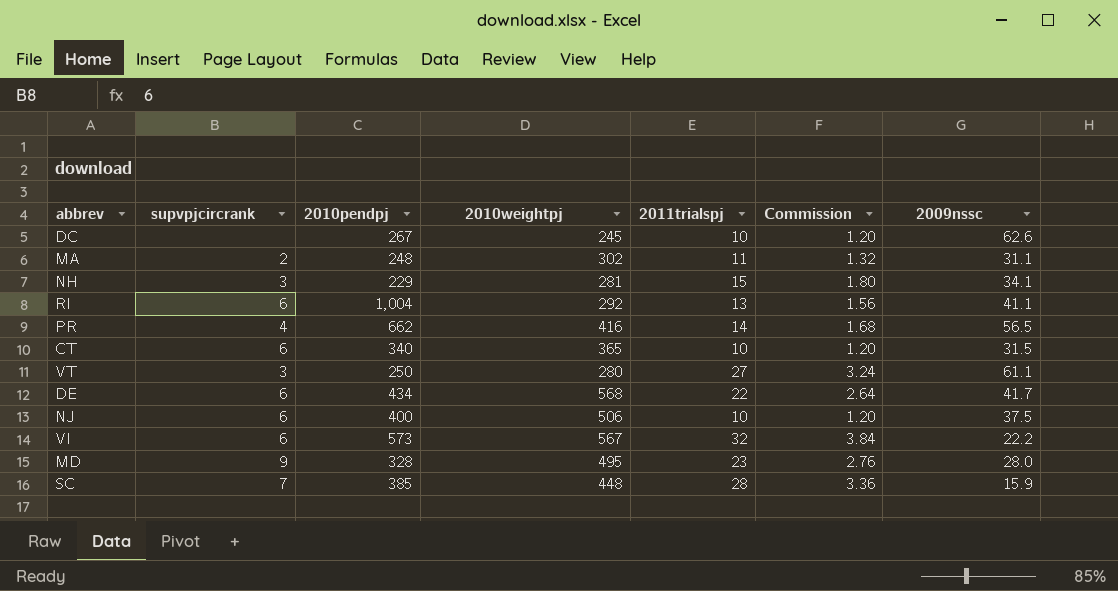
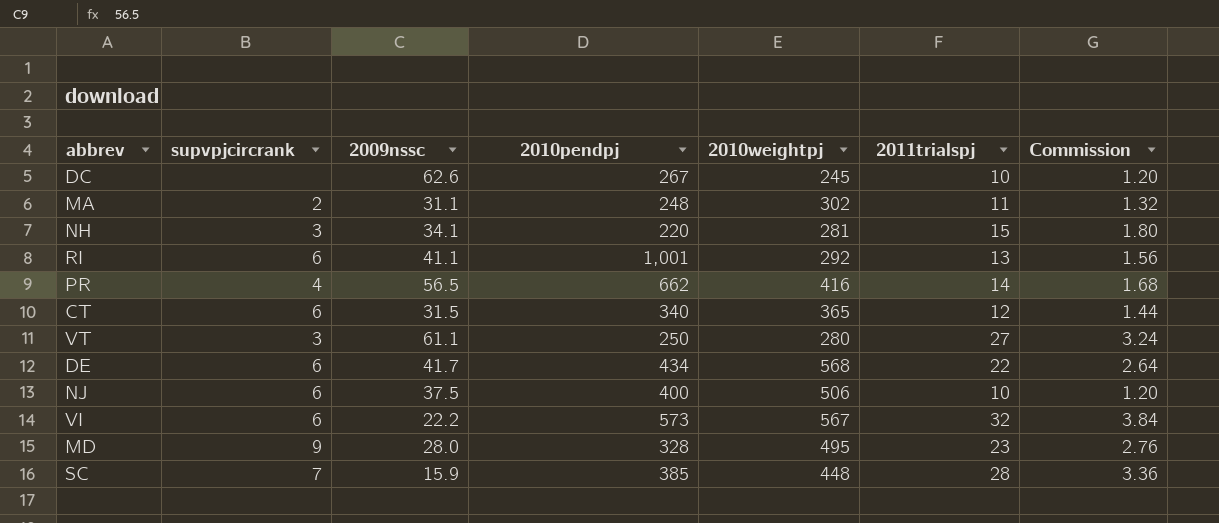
column 2009nssc | position: 7 -> 3
NH | 2010pendpj: 229 -> 220
RI | 2010pendpj: 1,004 -> 1,001
CT | 2011trialspj: 10 -> 12
CT | Commission: 1.20 -> 1.44

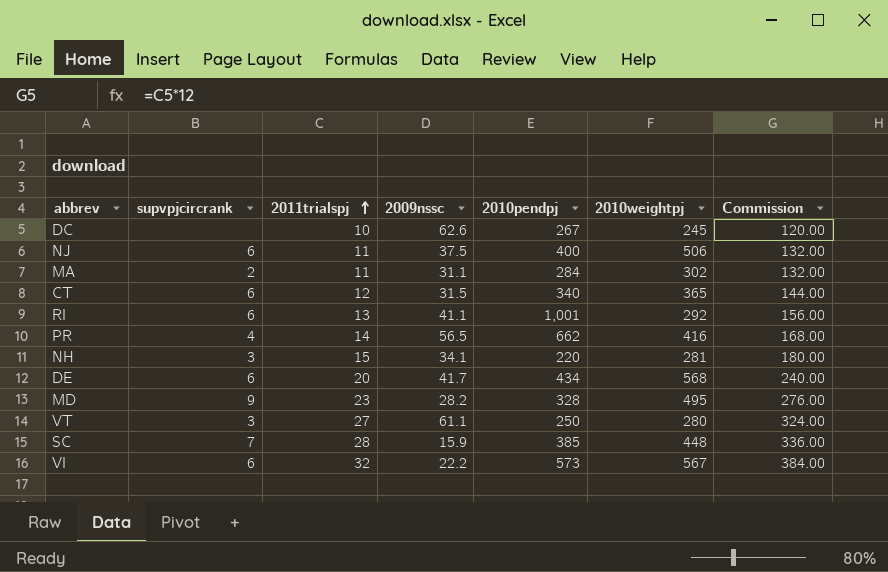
row order: none -> 2011trialspj ascending
column 2011trialspj | position: 6 -> 3
column Commission | formula: [2011trialspj] * 0.12 -> [2011trialspj] * 12
NJ | 2011trialspj: 10 -> 11
MA | 2010pendpj: 248 -> 284
DE | 2011trialspj: 22 -> 20
MD | 2009nssc: 28.0 -> 28.2

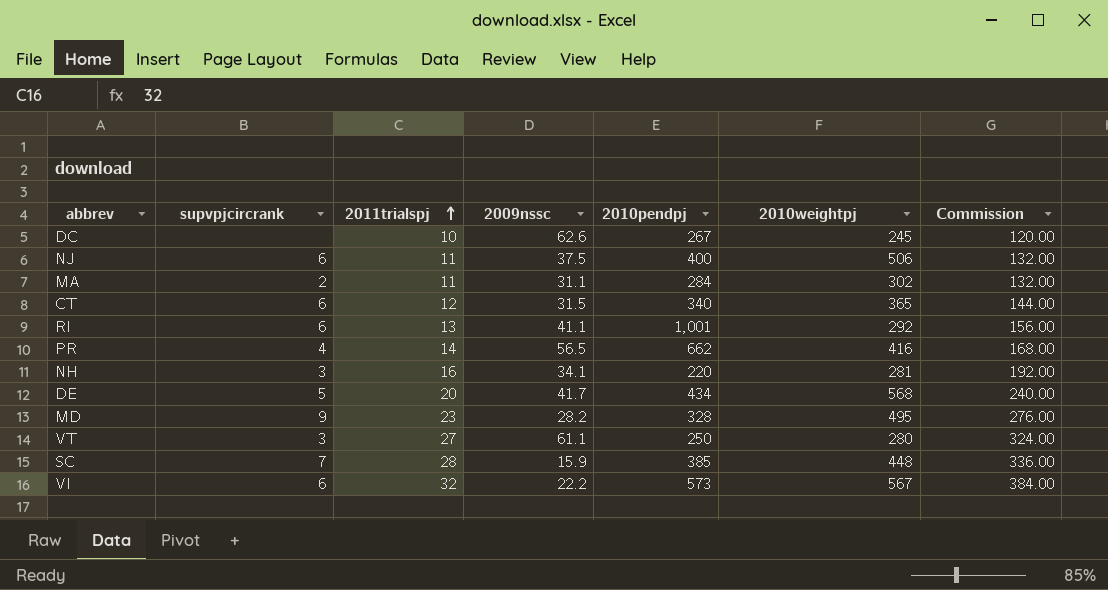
NH | 2011trialspj: 15 -> 16
NH | Commission: 180.00 -> 192.00
DE | supvpjcircrank: 6 -> 5

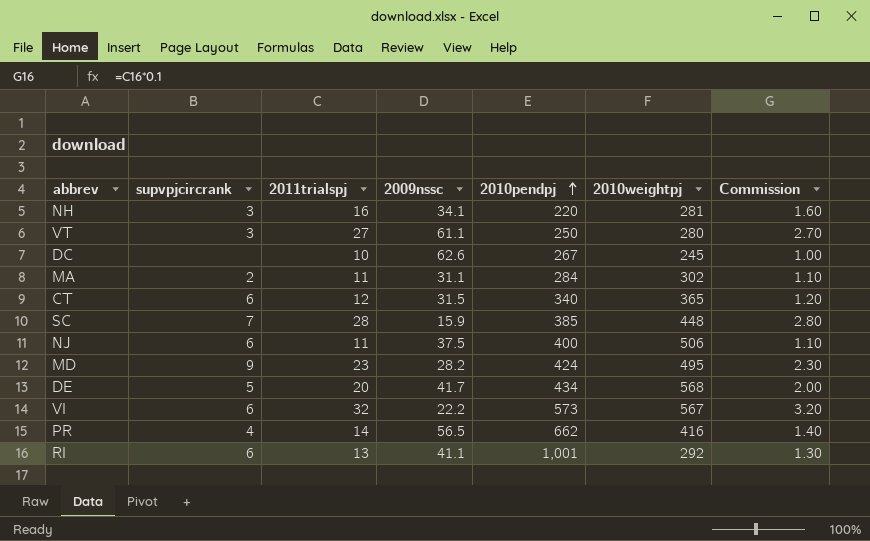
row order: 2011trialspj ascending -> 2010pendpj ascending
column Commission | formula: [2011trialspj] * 12 -> [2011trialspj] * 0.1
MD | 2010pendpj: 328 -> 424

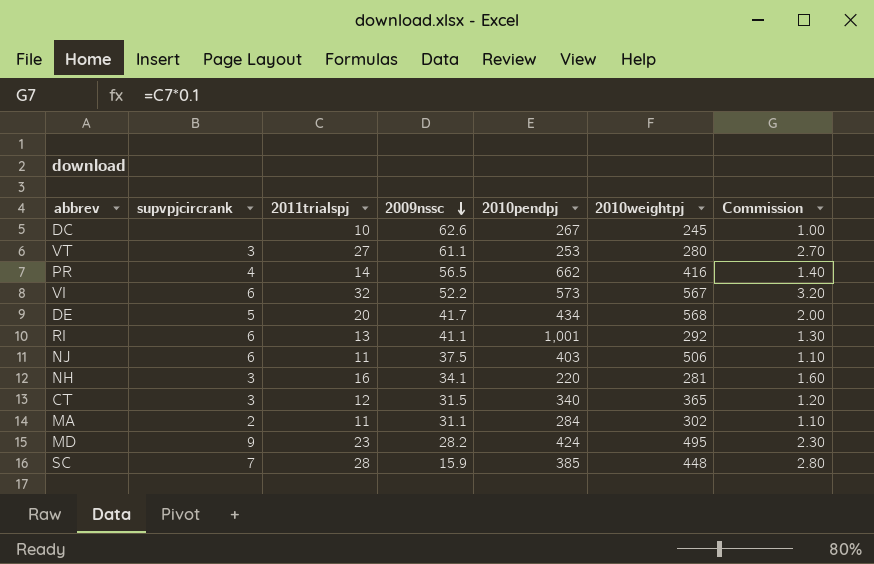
row order: 2010pendpj ascending -> 2009nssc descending
VT | 2010pendpj: 250 -> 253
VI | 2009nssc: 22.2 -> 52.2
NJ | 2010pendpj: 400 -> 403
CT | supvpjcircrank: 6 -> 3

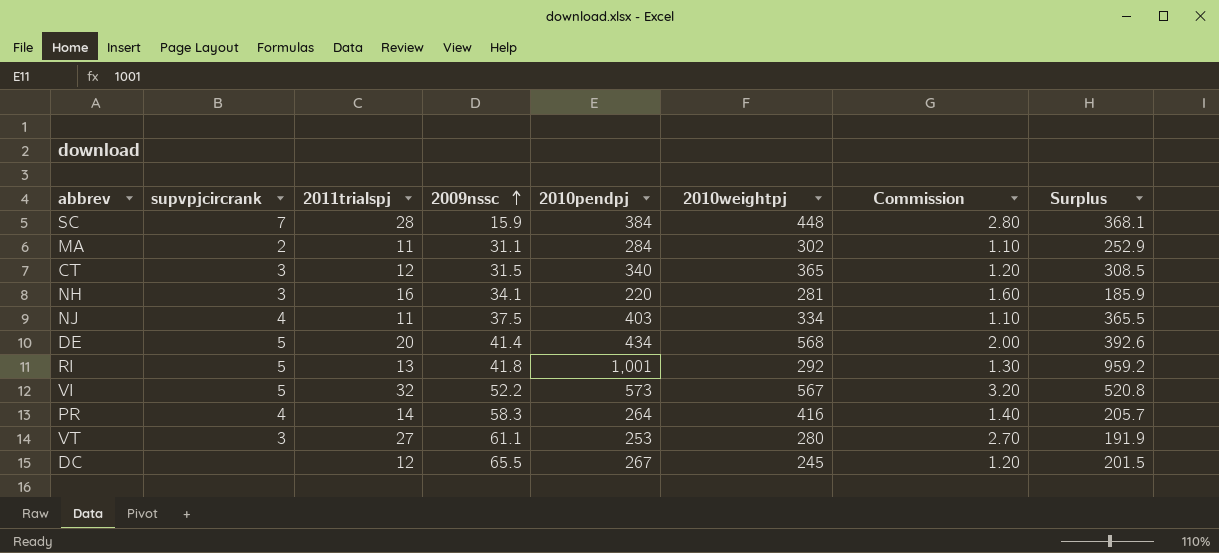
row order: 2009nssc descending -> 2009nssc ascending
column Surplus | formula: none -> [2010pendpj] - [2009nssc]
row MD: 9 | 23 | 28.2 | 424 | 495 | 2.30 -> none
SC | 2010pendpj: 385 -> 384
NJ | supvpjcircrank: 6 -> 4
NJ | 2010weightpj: 506 -> 334
DE | 2009nssc: 41.7 -> 41.4
RI | supvpjcircrank: 6 -> 5
RI | 2009nssc: 41.1 -> 41.8
VI | supvpjcircrank: 6 -> 5
PR | 2009nssc: 56.5 -> 58.3
PR | 2010pendpj: 662 -> 264
DC | 2011trialspj: 10 -> 12
DC | 2009nssc: 62.6 -> 65.5
DC | Commission: 1.00 -> 1.20

